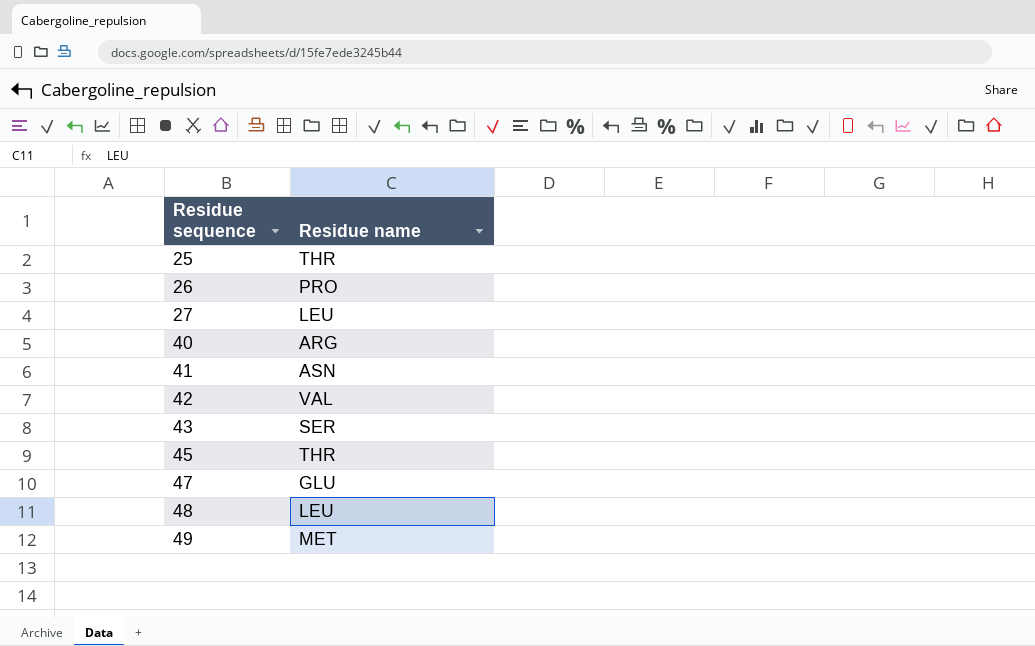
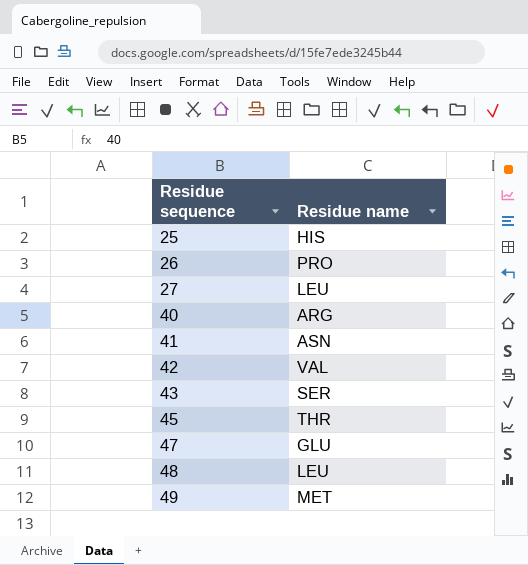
25 | Residue name: THR -> HIS

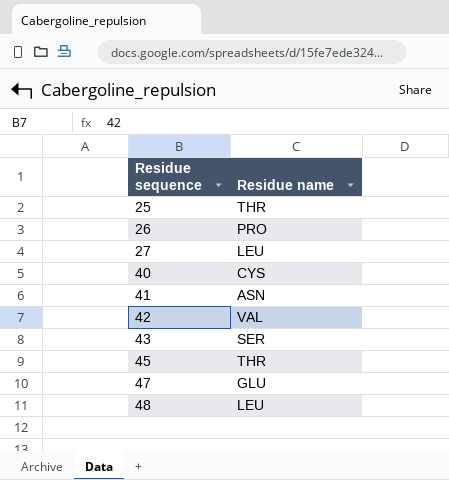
row 49: MET -> none
25 | Residue name: HIS -> THR
40 | Residue name: ARG -> CYS

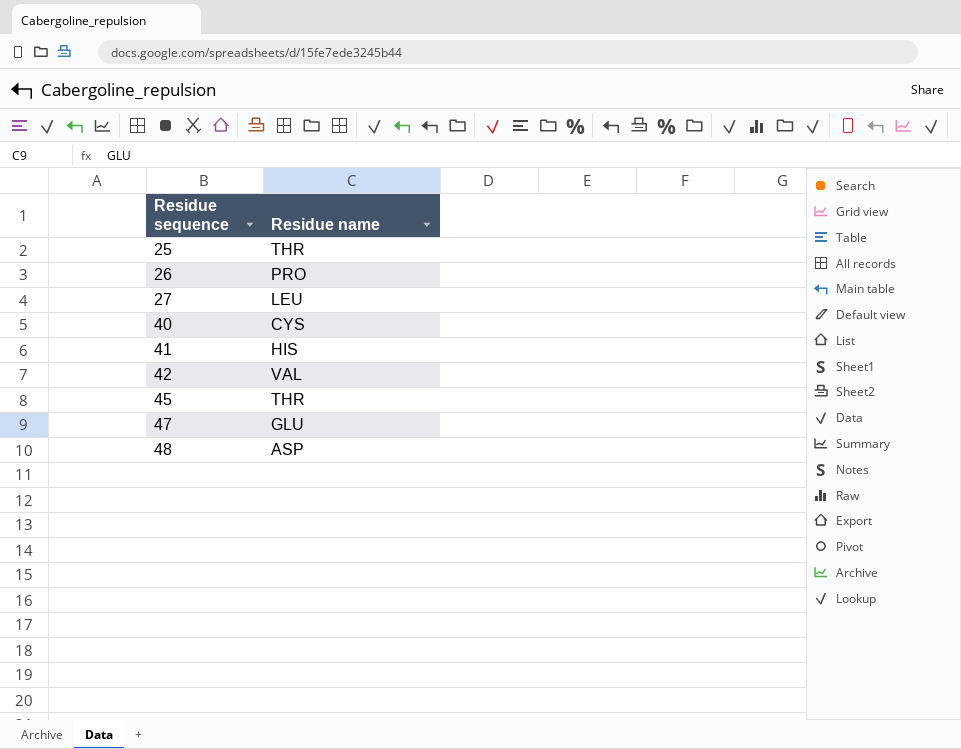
row 43: SER -> none
41 | Residue name: ASN -> HIS
48 | Residue name: LEU -> ASP

